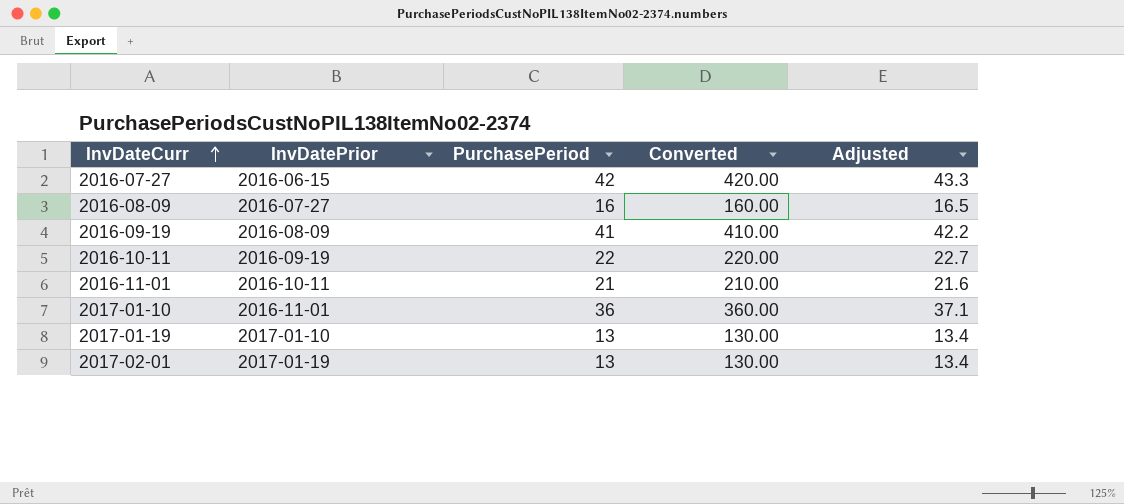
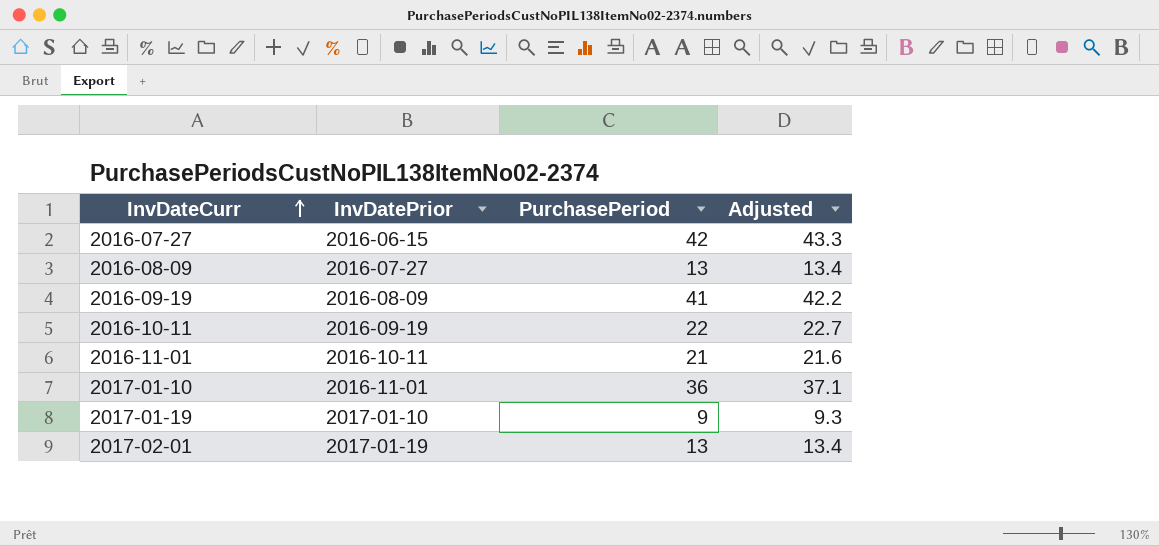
column Converted | formula: [PurchasePeriod] * 10 -> none
2016-08-09 | PurchasePeriod: 16 -> 13
2016-08-09 | Adjusted: 16.5 -> 13.4
2017-01-19 | PurchasePeriod: 13 -> 9
2017-01-19 | Adjusted: 13.4 -> 9.3

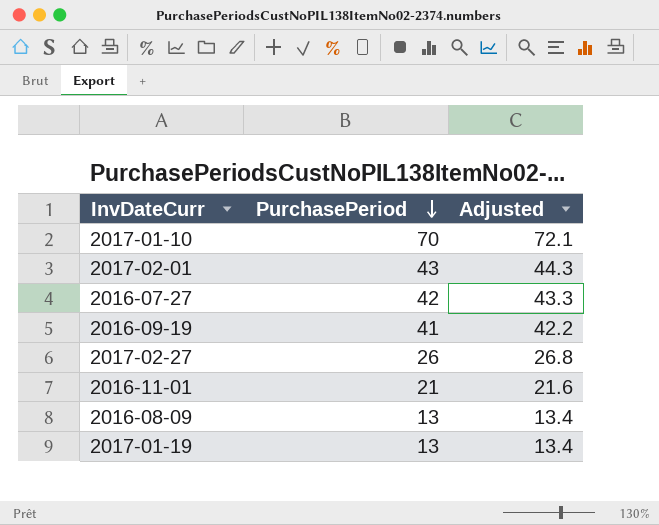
row order: InvDateCurr ascending -> PurchasePeriod descending
column InvDatePrior | position: 2 -> none
row 2016-10-11: 2016-09-19 | 22 | 22.7 -> none
2017-01-10 | PurchasePeriod: 36 -> 70
2017-01-10 | Adjusted: 37.1 -> 72.1
2017-02-01 | PurchasePeriod: 13 -> 43
2017-02-01 | Adjusted: 13.4 -> 44.3
row 2017-02-27: none -> 26 | 26.8
2017-01-19 | PurchasePeriod: 9 -> 13
2017-01-19 | Adjusted: 9.3 -> 13.4

